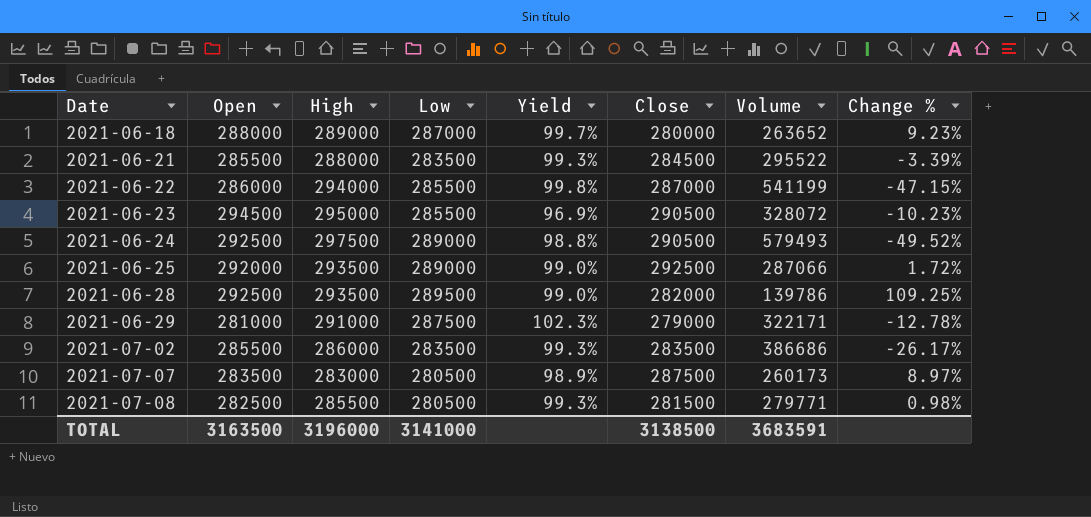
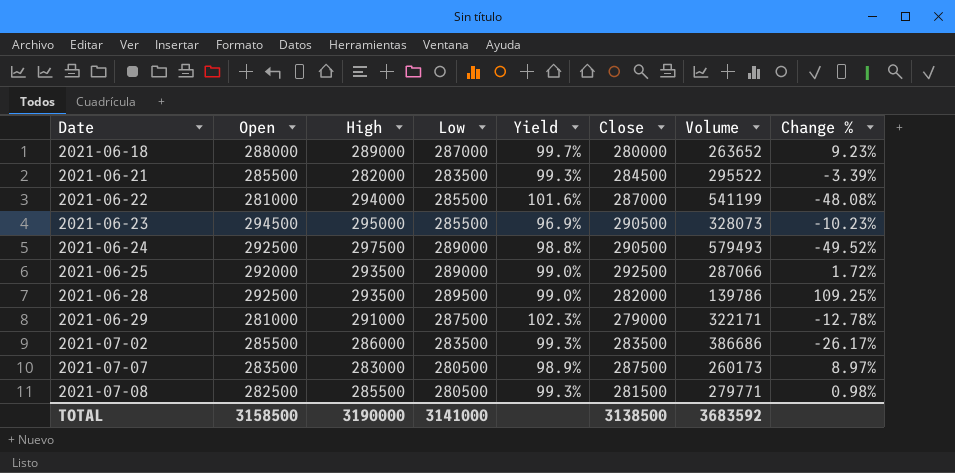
2021-06-21 | High: 288000 -> 282000
2021-06-22 | Open: 286000 -> 281000
2021-06-22 | Yield: 99.8% -> 101.6%
2021-06-22 | Change %: -47.15% -> -48.08%
2021-06-23 | Volume: 328072 -> 328073
TOTAL | Open: 3163500 -> 3158500
TOTAL | High: 3196000 -> 3190000
TOTAL | Volume: 3683591 -> 3683592

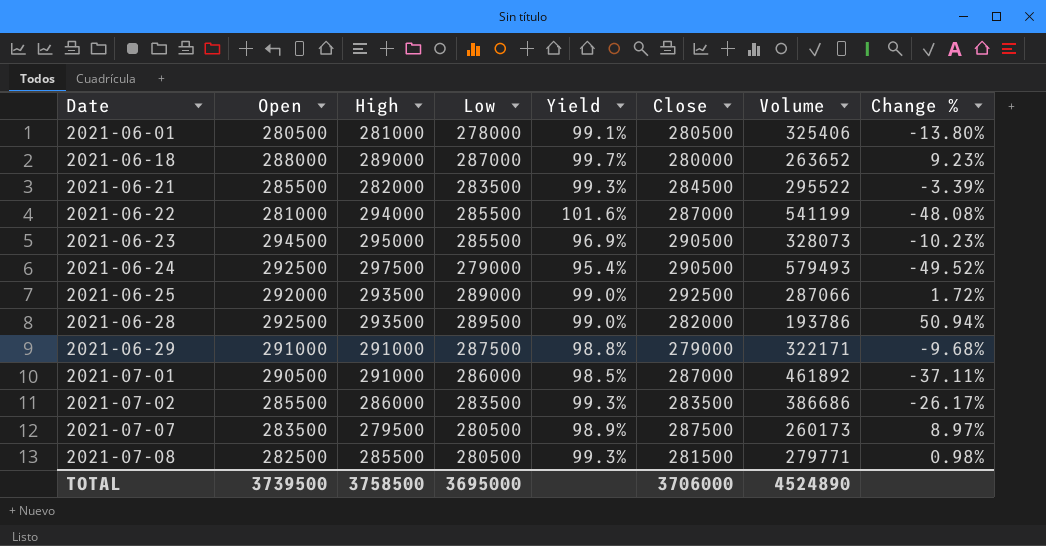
row 2021-06-01: none -> 280500 | 281000 | 278000 | 99.1% | 280500 | 325406 | -13.80%
2021-06-24 | Low: 289000 -> 279000
2021-06-24 | Yield: 98.8% -> 95.4%
2021-06-28 | Volume: 139786 -> 193786
2021-06-28 | Change %: 109.25% -> 50.94%
2021-06-29 | Open: 281000 -> 291000
2021-06-29 | Yield: 102.3% -> 98.8%
2021-06-29 | Change %: -12.78% -> -9.68%
row 2021-07-01: none -> 290500 | 291000 | 286000 | 98.5% | 287000 | 461892 | -37.11%
2021-07-07 | High: 283000 -> 279500
TOTAL | Open: 3158500 -> 3739500
TOTAL | High: 3190000 -> 3758500
TOTAL | Low: 3141000 -> 3695000
TOTAL | Close: 3138500 -> 3706000
TOTAL | Volume: 3683592 -> 4524890

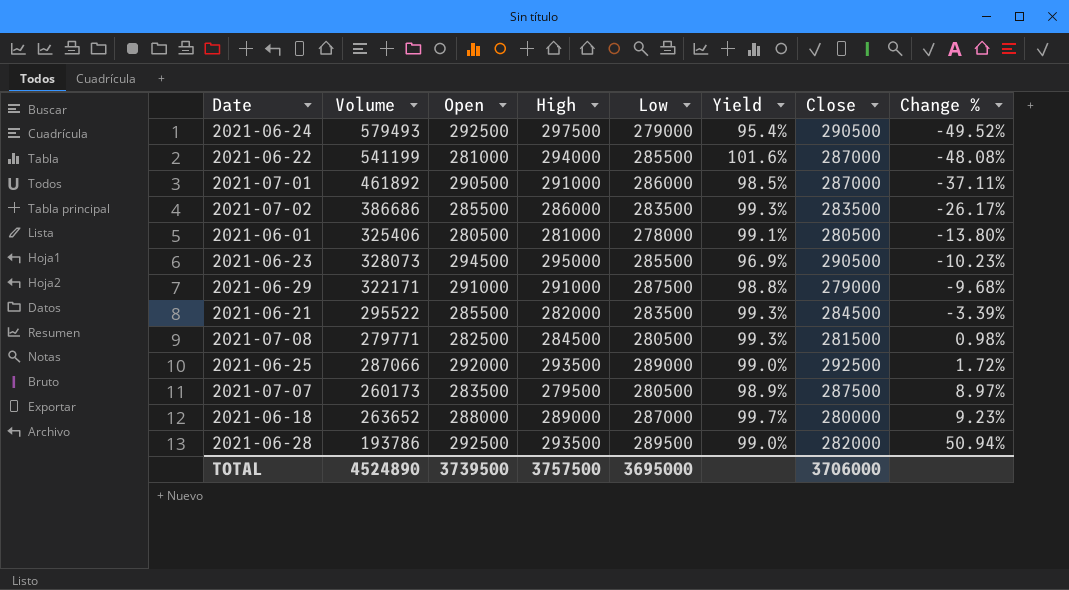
row order: Date ascending -> Change % ascending
column Volume | position: 7 -> 2
2021-07-08 | High: 285500 -> 284500
TOTAL | High: 3758500 -> 3757500

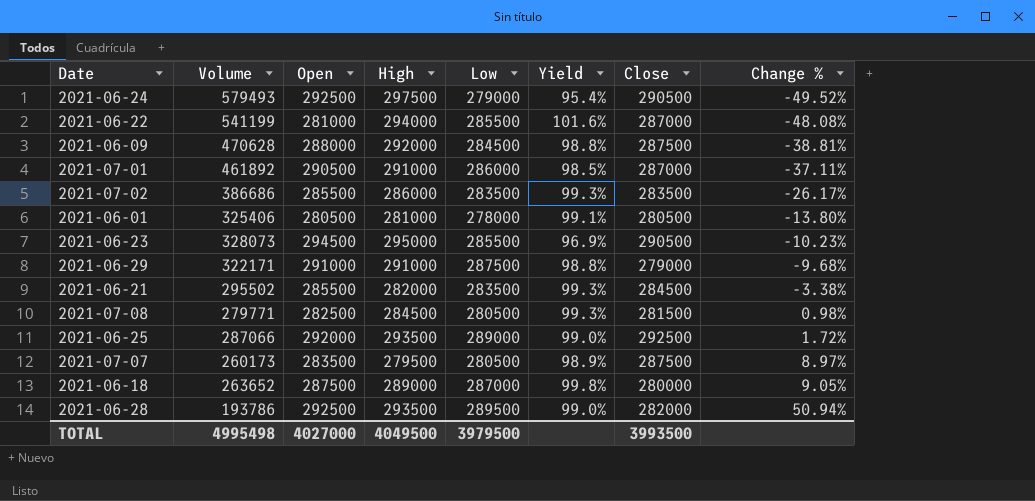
row 2021-06-09: none -> 470628 | 288000 | 292000 | 284500 | 98.8% | 287500 | -38.81%
2021-06-21 | Volume: 295522 -> 295502
2021-06-21 | Change %: -3.39% -> -3.38%
2021-06-18 | Open: 288000 -> 287500
2021-06-18 | Yield: 99.7% -> 99.8%
2021-06-18 | Change %: 9.23% -> 9.05%
TOTAL | Volume: 4524890 -> 4995498
TOTAL | Open: 3739500 -> 4027000
TOTAL | High: 3757500 -> 4049500
TOTAL | Low: 3695000 -> 3979500
TOTAL | Close: 3706000 -> 3993500

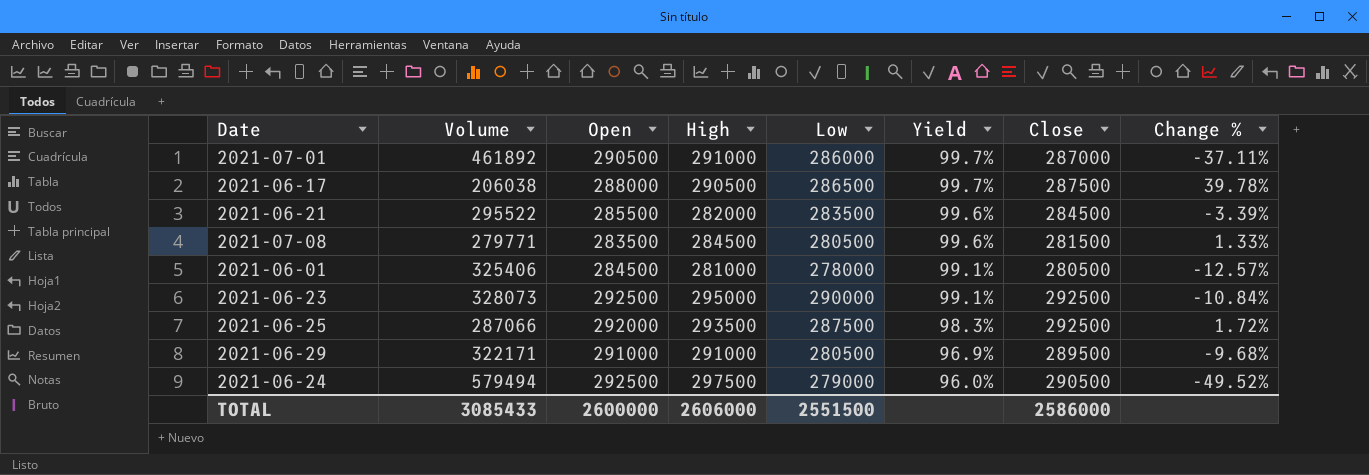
row order: Change % ascending -> Yield descending
column Yield | formula: [Low] / [Open] -> [Low] / [Close]
row 2021-06-22: 541199 | 281000 | 294000 | 285500 | 101.6% | 287000 | -48.08% -> none
row 2021-06-09: 470628 | 288000 | 292000 | 284500 | 98.8% | 287500 | -38.81% -> none
row 2021-07-02: 386686 | 285500 | 286000 | 283500 | 99.3% | 283500 | -26.17% -> none
row 2021-07-07: 260173 | 283500 | 279500 | 280500 | 98.9% | 287500 | 8.97% -> none
row 2021-06-18: 263652 | 287500 | 289000 | 287000 | 99.8% | 280000 | 9.05% -> none
row 2021-06-28: 193786 | 292500 | 293500 | 289500 | 99.0% | 282000 | 50.94% -> none
row 2021-06-17: none -> 206038 | 288000 | 290500 | 286500 | 99.7% | 287500 | 39.78%
2021-06-21 | Volume: 295502 -> 295522
2021-06-21 | Change %: -3.38% -> -3.39%
2021-07-08 | Open: 282500 -> 283500
2021-07-08 | Change %: 0.98% -> 1.33%
2021-06-01 | Open: 280500 -> 284500
2021-06-01 | Change %: -13.80% -> -12.57%
2021-06-23 | Open: 294500 -> 292500
2021-06-23 | Low: 285500 -> 290000
2021-06-23 | Close: 290500 -> 292500
2021-06-23 | Change %: -10.23% -> -10.84%
2021-06-25 | Low: 289000 -> 287500
2021-06-29 | Low: 287500 -> 280500
2021-06-29 | Close: 279000 -> 289500
2021-06-24 | Volume: 579493 -> 579494
TOTAL | Volume: 4995498 -> 3085433
TOTAL | Open: 4027000 -> 2600000
TOTAL | High: 4049500 -> 2606000
TOTAL | Low: 3979500 -> 2551500
TOTAL | Close: 3993500 -> 2586000

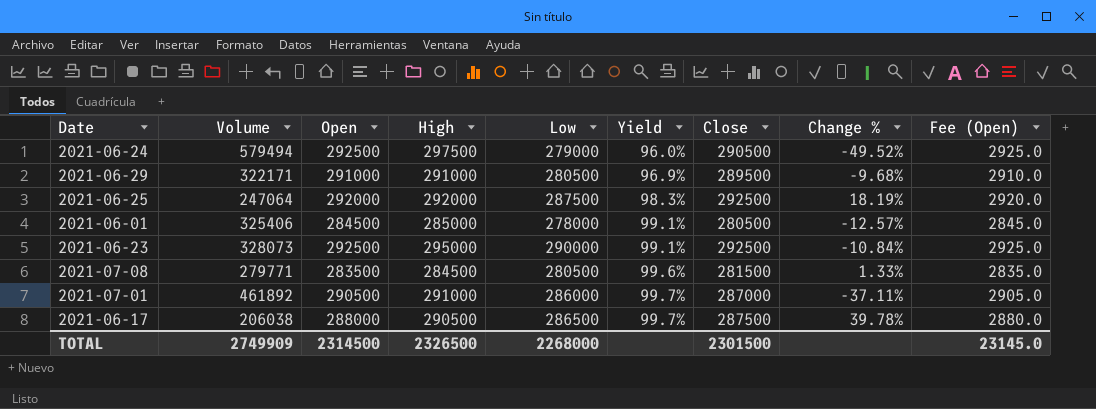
row order: Yield descending -> Yield ascending
column Fee (Open) | formula: none -> [Open] * 0.01
row 2021-06-21: 295522 | 285500 | 282000 | 283500 | 99.6% | 284500 | -3.39% -> none
2021-06-25 | Volume: 287066 -> 247064
2021-06-25 | High: 293500 -> 292000
2021-06-25 | Change %: 1.72% -> 18.19%
2021-06-01 | High: 281000 -> 285000
TOTAL | Volume: 3085433 -> 2749909
TOTAL | Open: 2600000 -> 2314500
TOTAL | High: 2606000 -> 2326500
TOTAL | Low: 2551500 -> 2268000
TOTAL | Close: 2586000 -> 2301500

